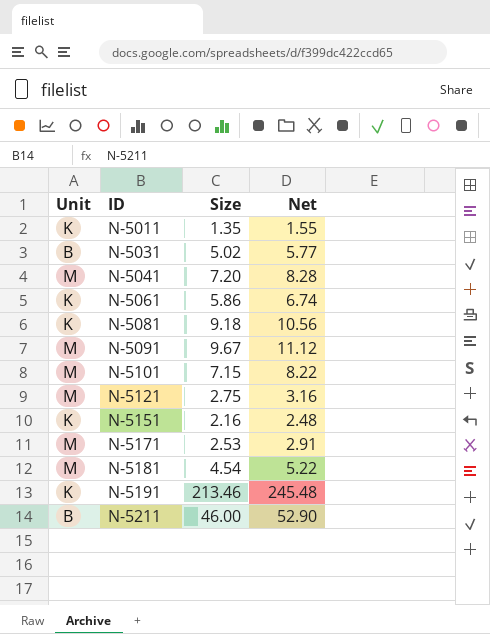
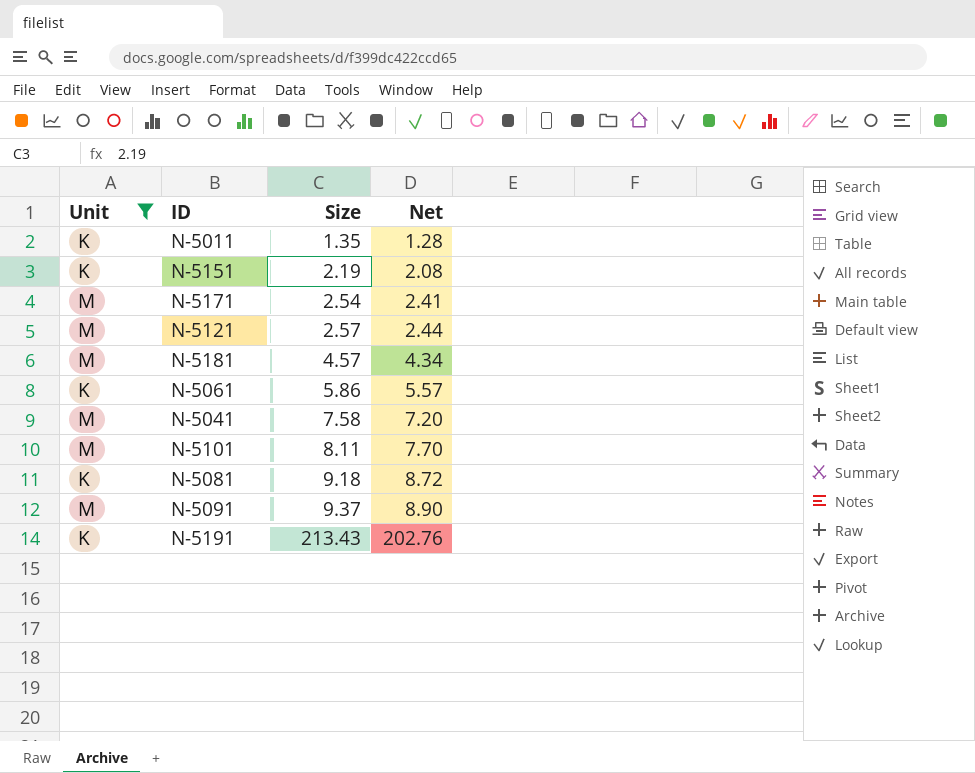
filter: none -> Unit != B
row order: ID ascending -> Size ascending
column Net | formula: [Size] * 1.15 -> [Size] * 0.95
N-5151 | Size: 2.16 -> 2.19
N-5171 | Size: 2.53 -> 2.54
N-5121 | Size: 2.75 -> 2.57
N-5181 | Size: 4.54 -> 4.57
N-5041 | Size: 7.20 -> 7.58
N-5101 | Size: 7.15 -> 8.11
N-5091 | Size: 9.67 -> 9.37
N-5191 | Size: 213.46 -> 213.43

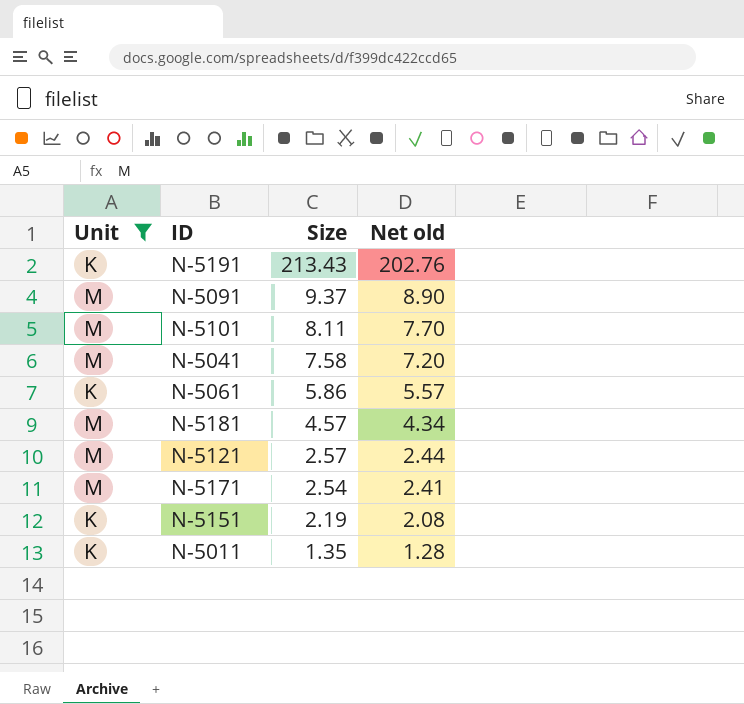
row order: Size ascending -> Size descending
column name: Net -> Net old
row N-5081: K | 9.18 | 8.72 -> none

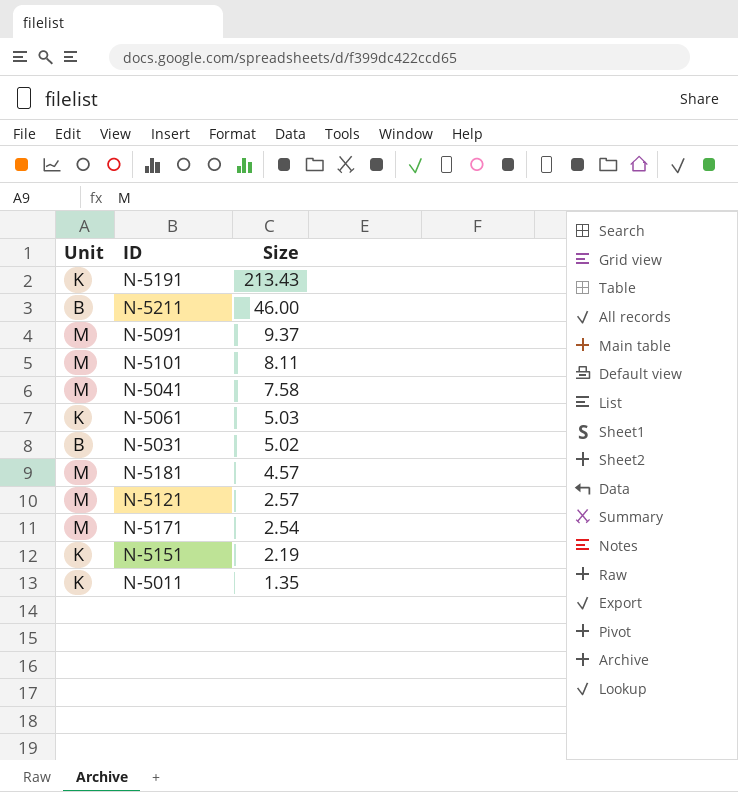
filter: Unit != B -> none
column Net old | formula: [Size] * 0.95 -> none
N-5061 | Size: 5.86 -> 5.03

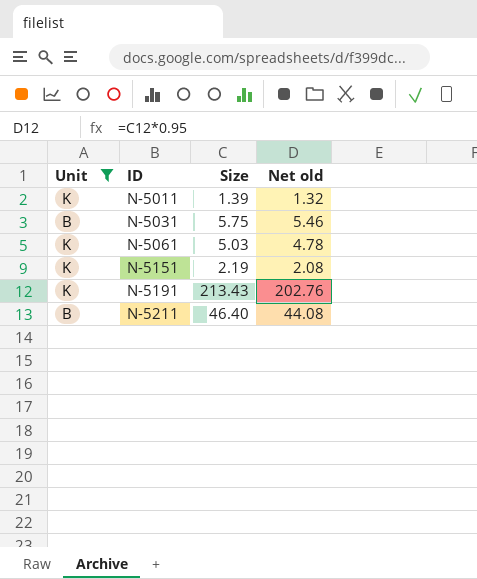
filter: none -> Unit != M
row order: Size descending -> ID ascending
column Net old | formula: none -> [Size] * 0.95
N-5011 | Size: 1.35 -> 1.39
N-5031 | Size: 5.02 -> 5.75
N-5211 | Size: 46.00 -> 46.40

